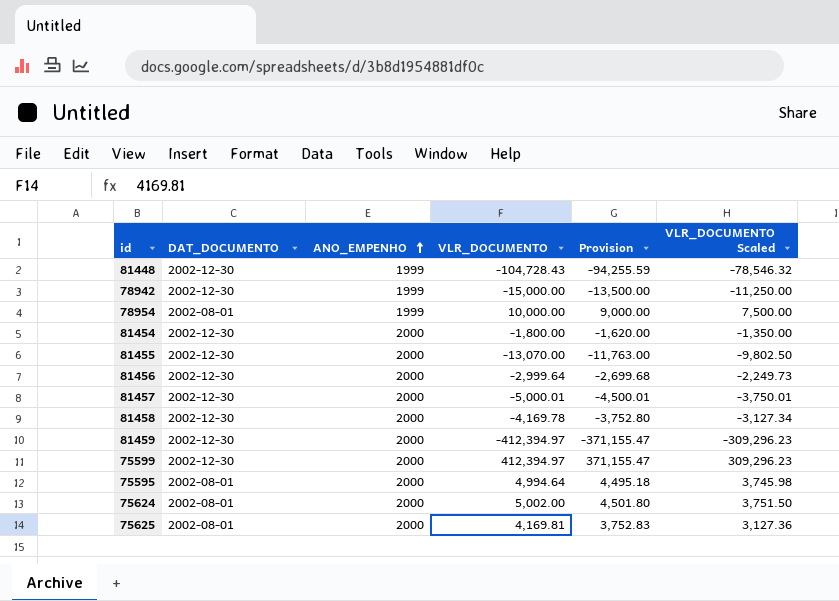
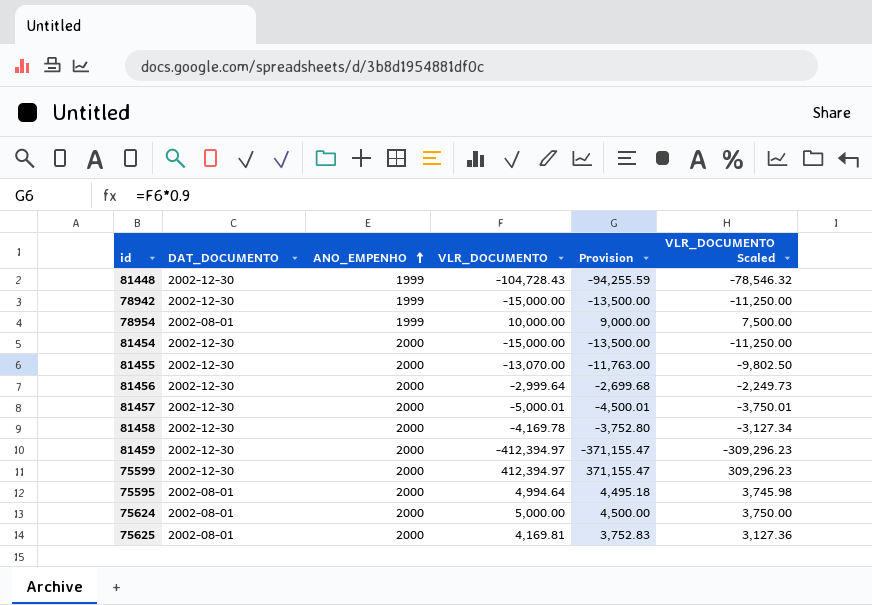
81454 | VLR_DOCUMENTO: -1,800.00 -> -15,000.00
81454 | Provision: -1,620.00 -> -13,500.00
81454 | VLR_DOCUMENTO Scaled: -1,350.00 -> -11,250.00
75624 | VLR_DOCUMENTO: 5,002.00 -> 5,000.00
75624 | Provision: 4,501.80 -> 4,500.00
75624 | VLR_DOCUMENTO Scaled: 3,751.50 -> 3,750.00

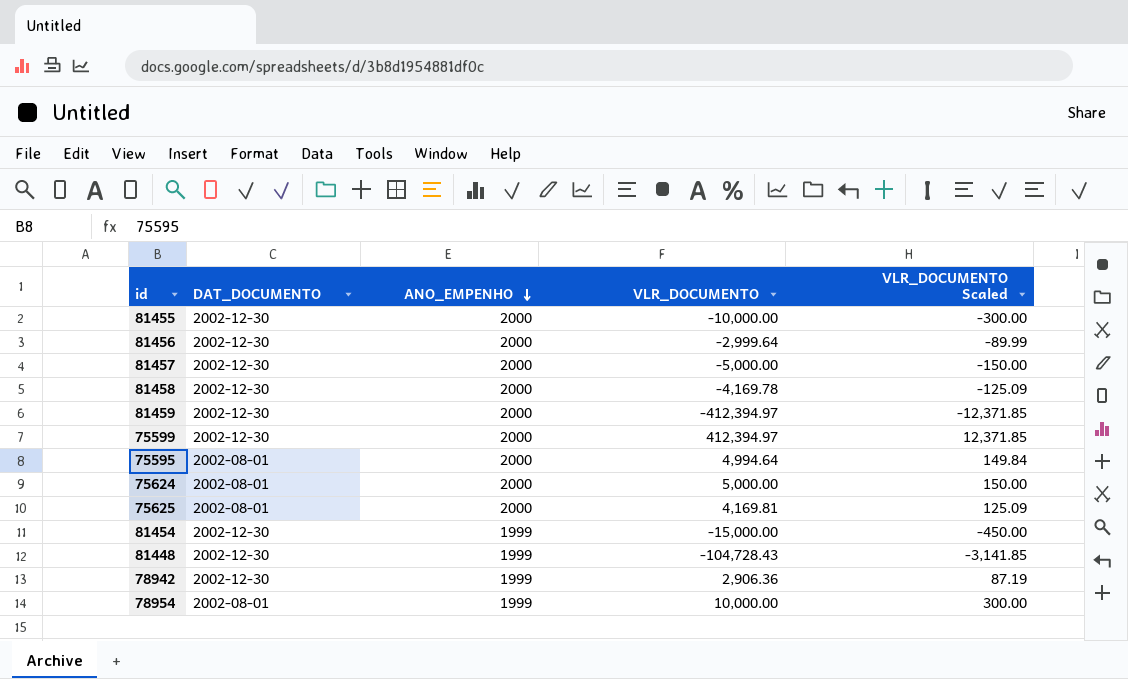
row order: ANO_EMPENHO ascending -> ANO_EMPENHO descending
column Provision | formula: [VLR_DOCUMENTO] * 0.9 -> none
column VLR_DOCUMENTO Scaled | formula: [VLR_DOCUMENTO] * 0.75 -> [VLR_DOCUMENTO] * 0.03
81455 | VLR_DOCUMENTO: -13,070.00 -> -10,000.00
81457 | VLR_DOCUMENTO: -5,000.01 -> -5,000.00
81454 | ANO_EMPENHO: 2000 -> 1999
78942 | VLR_DOCUMENTO: -15,000.00 -> 2,906.36

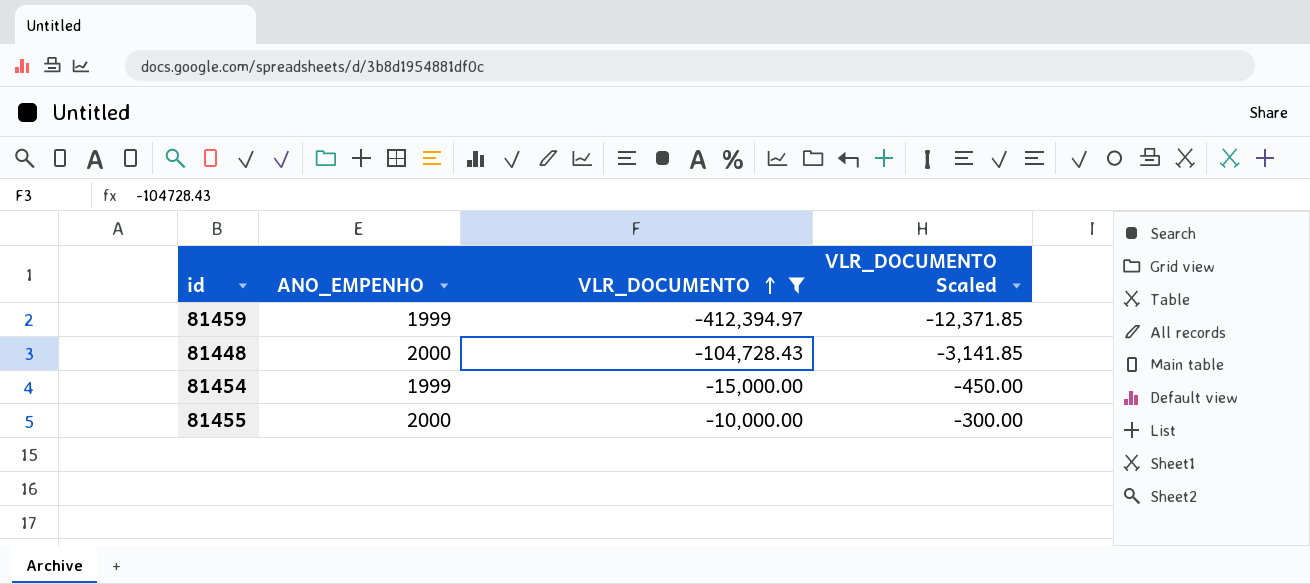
filter: none -> VLR_DOCUMENTO <= -10,000.00
row order: ANO_EMPENHO descending -> VLR_DOCUMENTO ascending
column DAT_DOCUMENTO | position: 2 -> none
81459 | ANO_EMPENHO: 2000 -> 1999
81448 | ANO_EMPENHO: 1999 -> 2000

